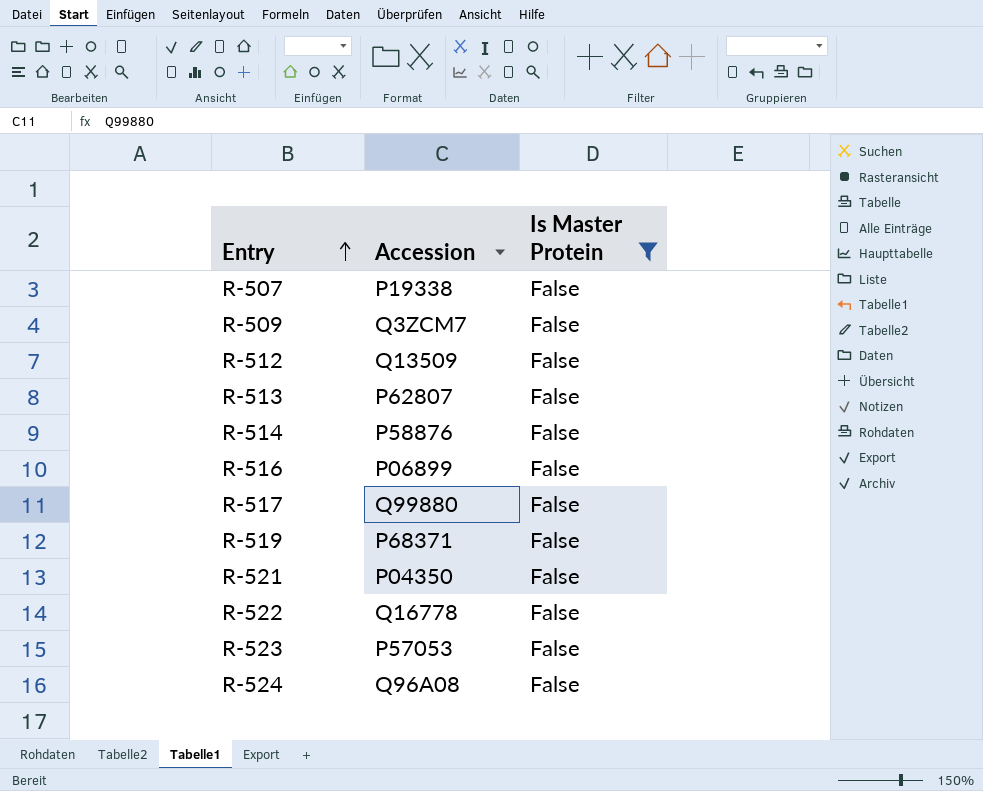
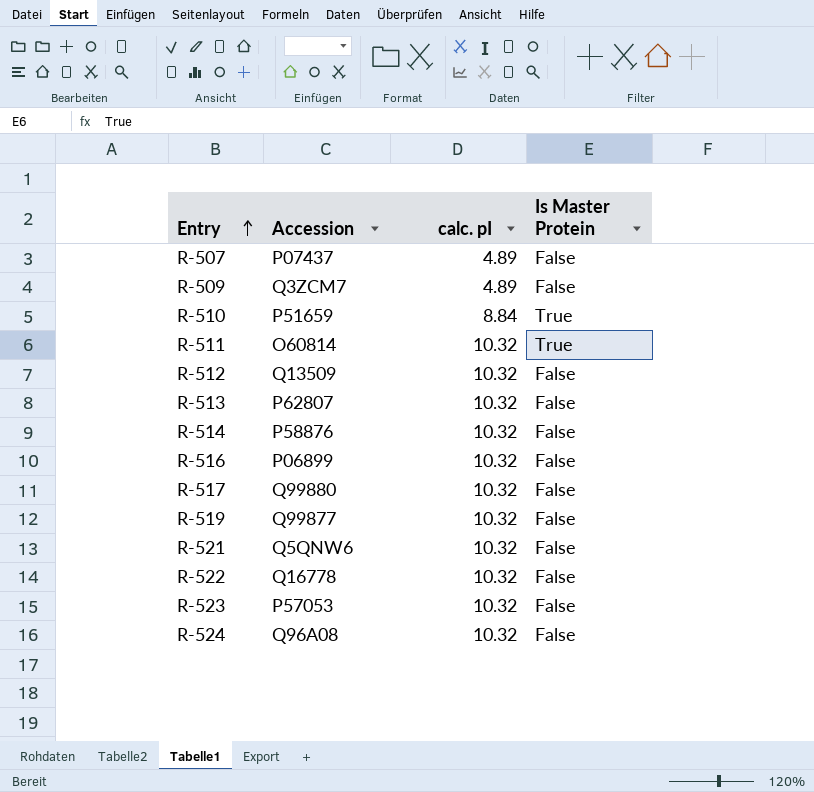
filter: Is Master Protein = False -> none
column calc. pI | position: none -> 3
R-507 | Accession: P19338 -> P07437
R-519 | Accession: P68371 -> Q99877
R-521 | Accession: P04350 -> Q5QNW6

